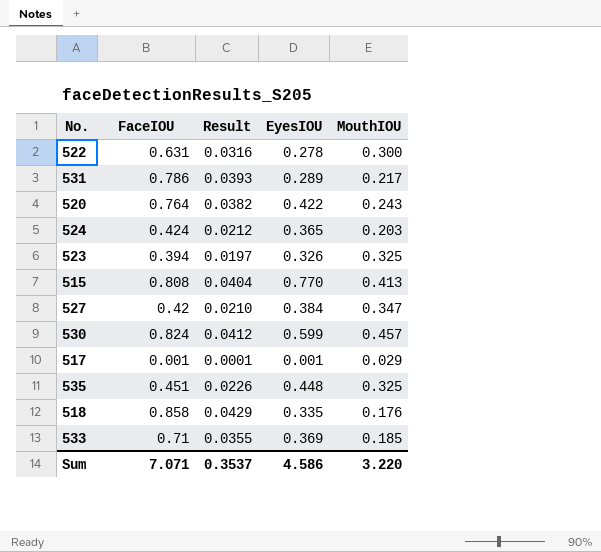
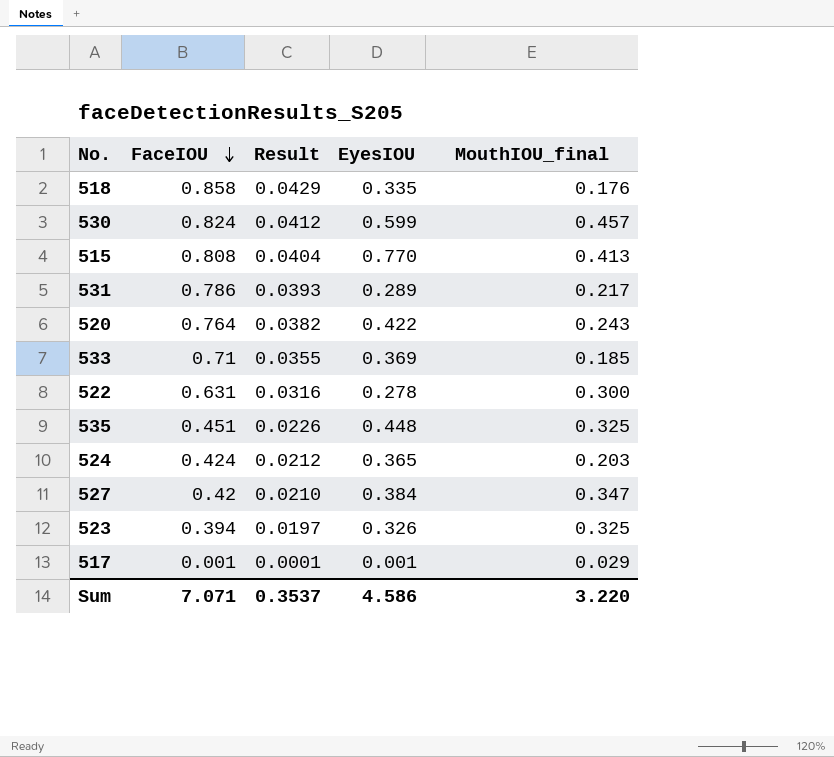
row order: none -> FaceIOU descending
column name: MouthIOU -> MouthIOU_final

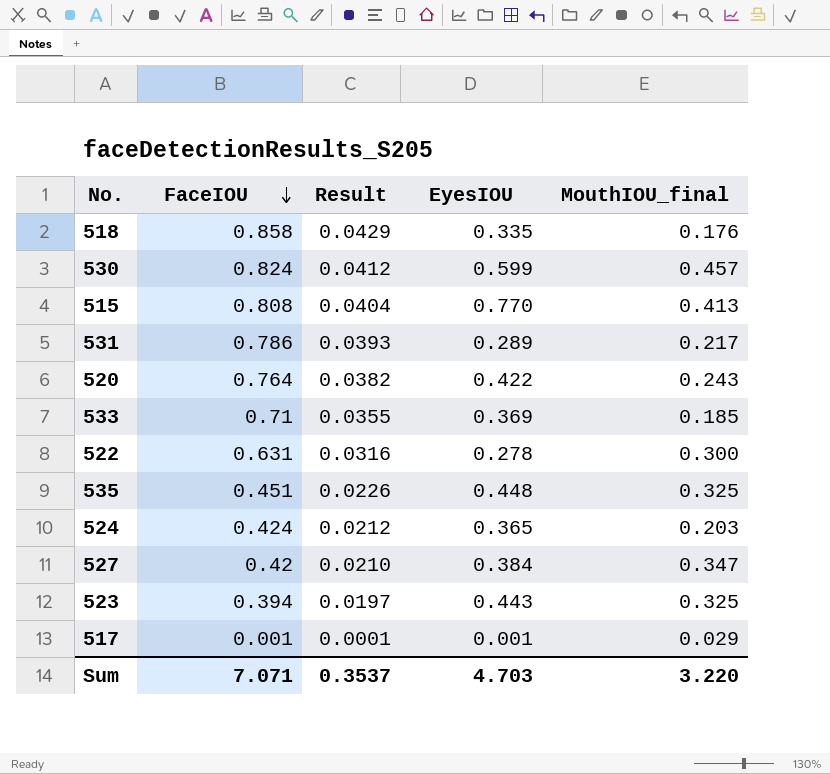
523 | EyesIOU: 0.326 -> 0.443
Sum | EyesIOU: 4.586 -> 4.703

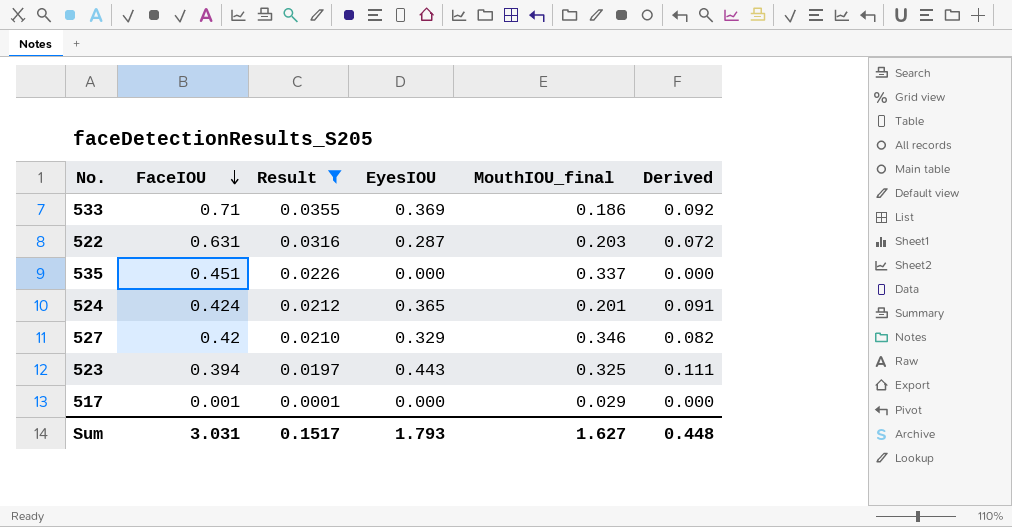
filter: none -> Result <= 0.0355
column Derived | formula: none -> [EyesIOU] * 0.25
533 | MouthIOU_final: 0.185 -> 0.186
522 | EyesIOU: 0.278 -> 0.287
522 | MouthIOU_final: 0.300 -> 0.203
535 | EyesIOU: 0.448 -> 0.000
535 | MouthIOU_final: 0.325 -> 0.337
524 | MouthIOU_final: 0.203 -> 0.201
527 | EyesIOU: 0.384 -> 0.329
527 | MouthIOU_final: 0.347 -> 0.346
517 | EyesIOU: 0.001 -> 0.000
Sum | FaceIOU: 7.071 -> 3.031
Sum | Result: 0.3537 -> 0.1517
Sum | EyesIOU: 4.703 -> 1.793
Sum | MouthIOU_final: 3.220 -> 1.627

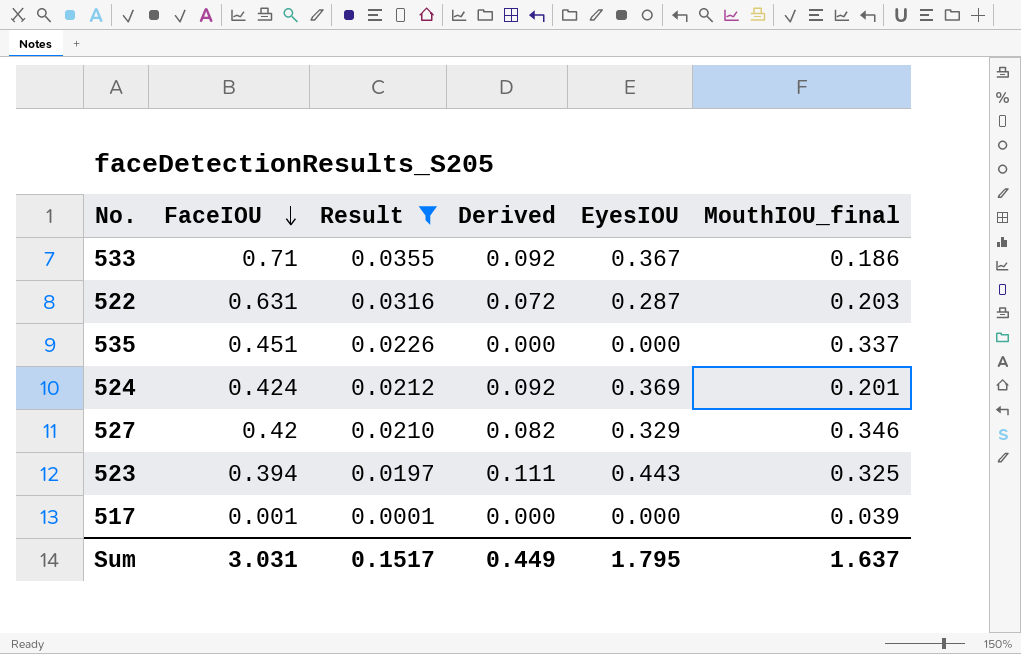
column Derived | position: 6 -> 4
533 | EyesIOU: 0.369 -> 0.367
524 | Derived: 0.091 -> 0.092
524 | EyesIOU: 0.365 -> 0.369
517 | MouthIOU_final: 0.029 -> 0.039
Sum | Derived: 0.448 -> 0.449
Sum | EyesIOU: 1.793 -> 1.795
Sum | MouthIOU_final: 1.627 -> 1.637

